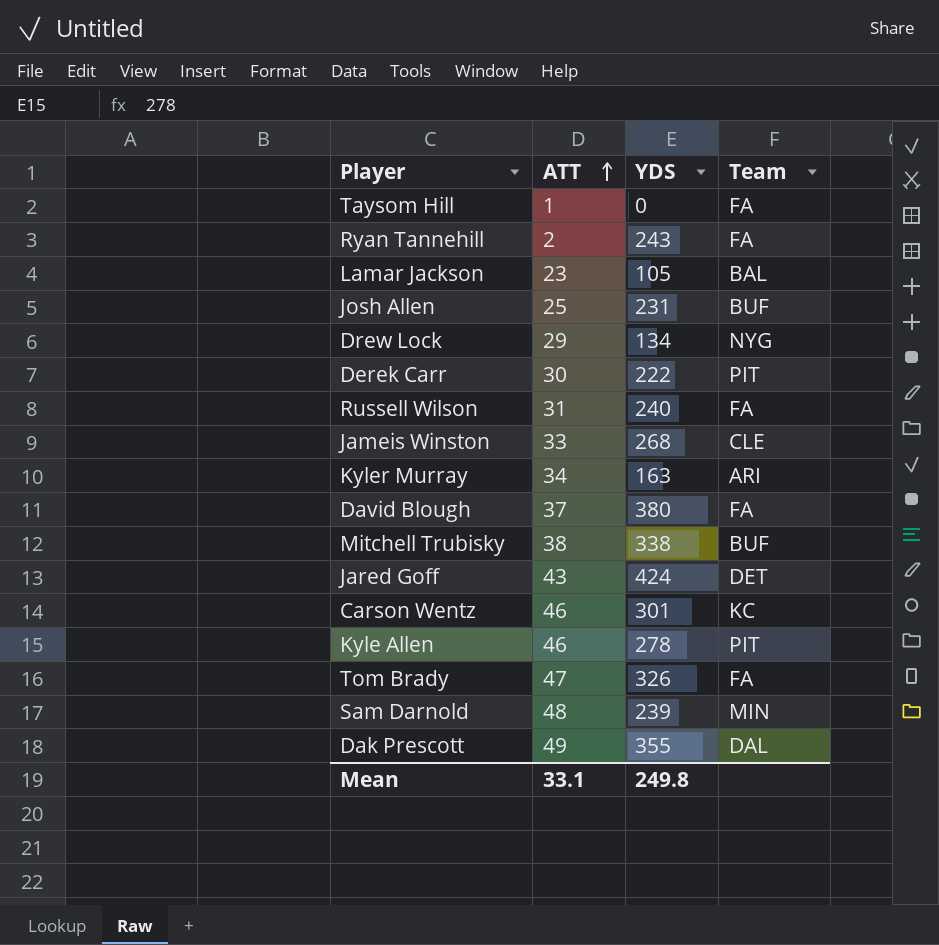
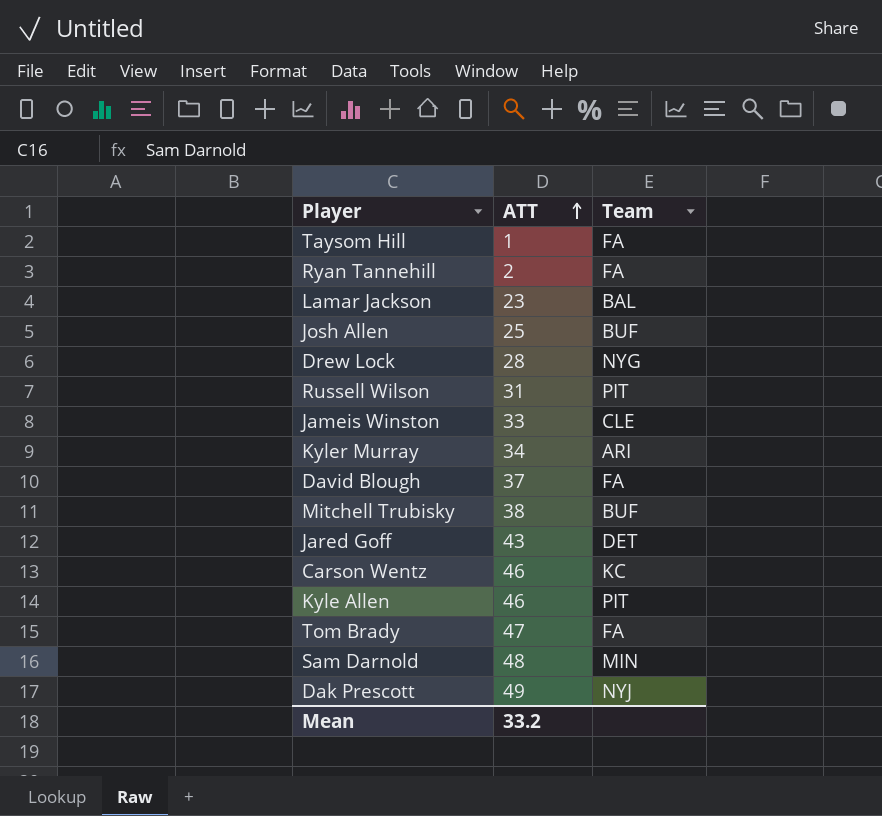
column YDS | position: 3 -> none
row Derek Carr: 30 | 222 | PIT -> none
Drew Lock | ATT: 29 -> 28
Russell Wilson | Team: FA -> PIT
Dak Prescott | Team: DAL -> NYJ
Mean | ATT: 33.1 -> 33.2

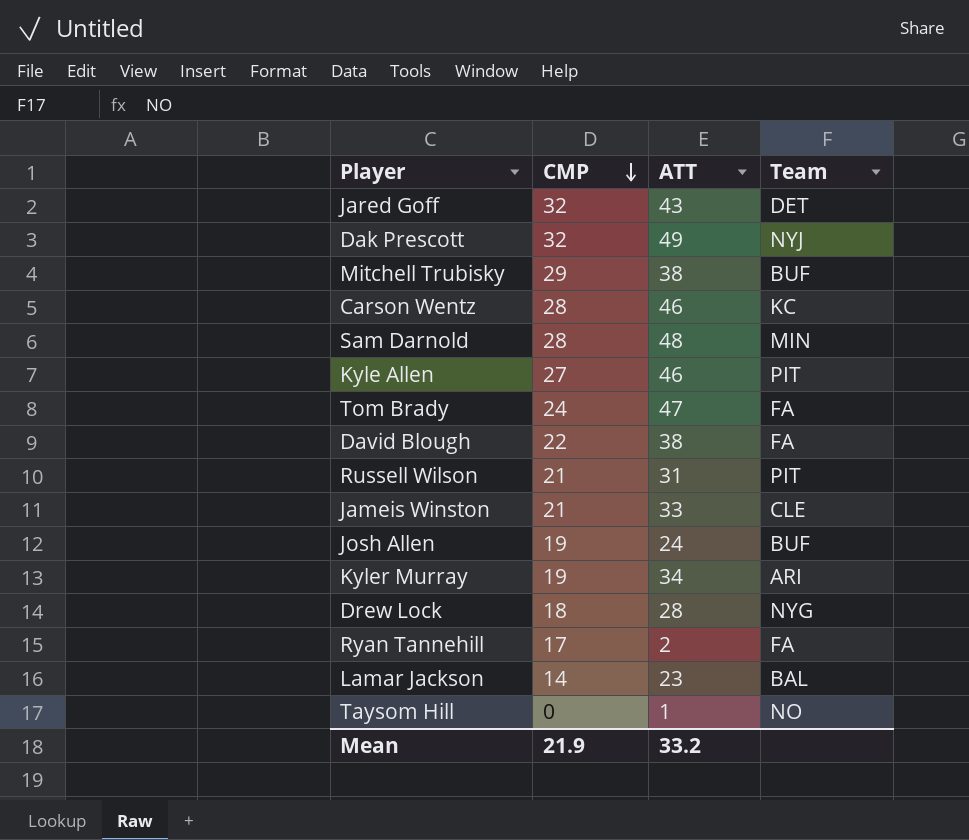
row order: ATT ascending -> CMP descending
column CMP | position: none -> 2
David Blough | ATT: 37 -> 38
Josh Allen | ATT: 25 -> 24
Taysom Hill | Team: FA -> NO

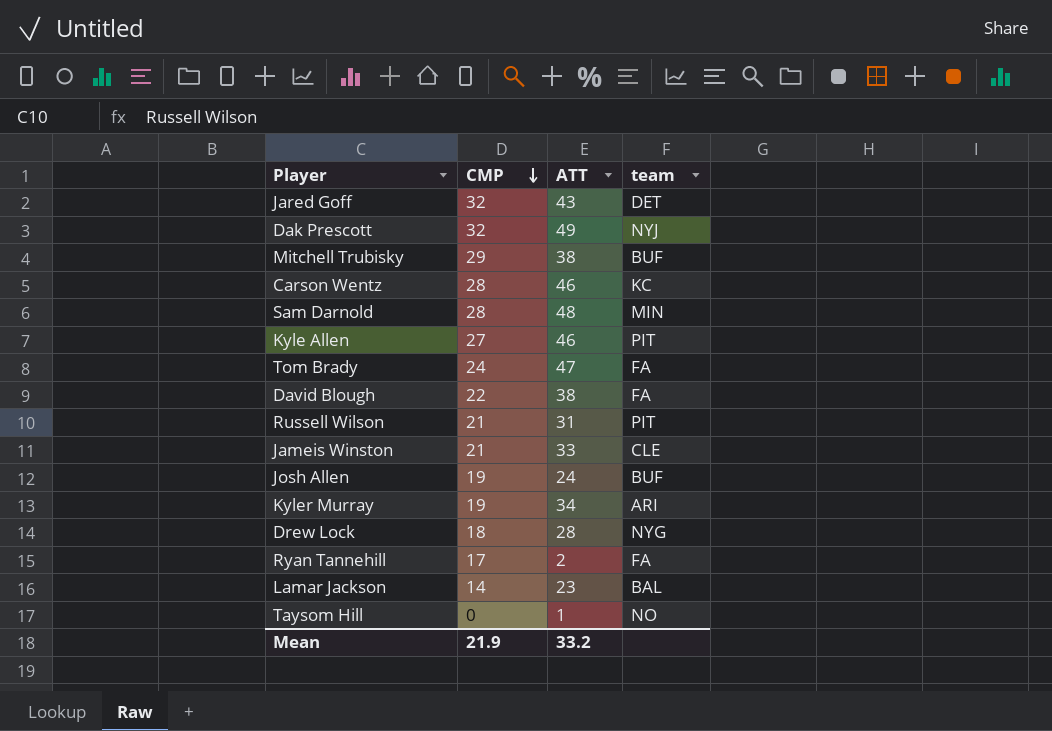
column name: Team -> team

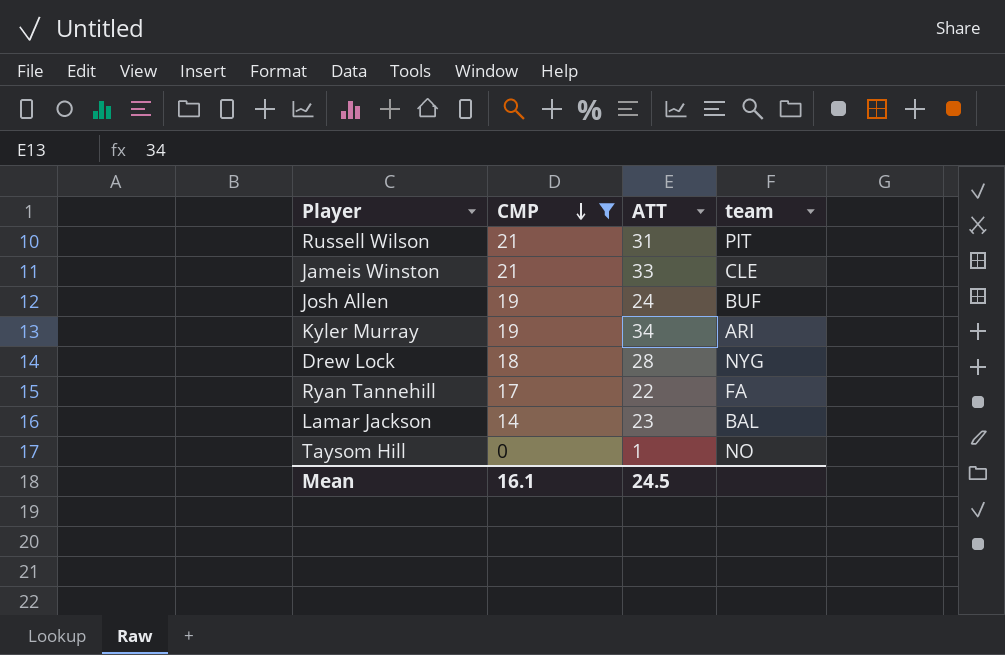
filter: none -> CMP <= 21
Ryan Tannehill | ATT: 2 -> 22
Mean | CMP: 21.9 -> 16.1
Mean | ATT: 33.2 -> 24.5

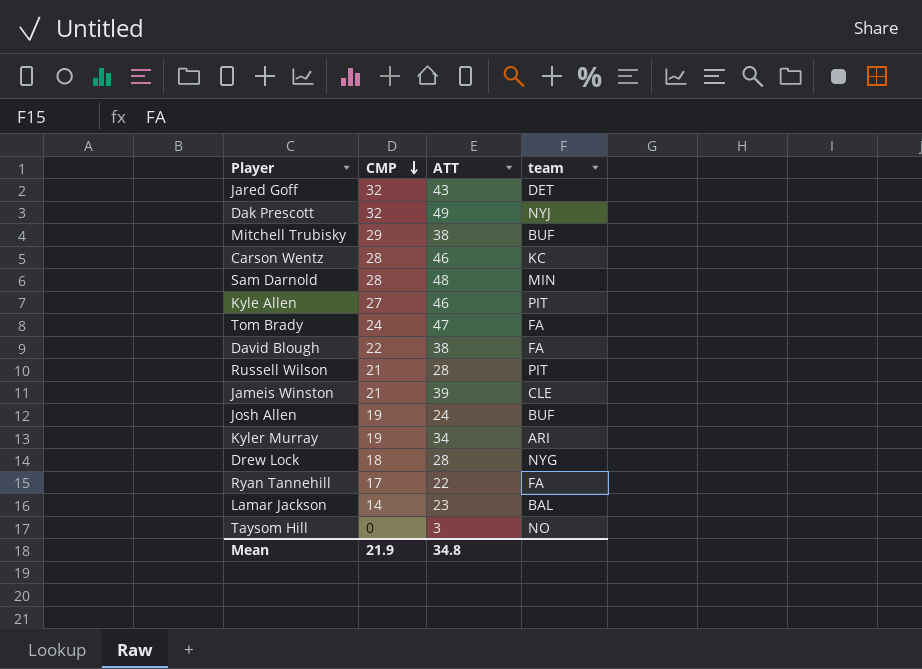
filter: CMP <= 21 -> none
Russell Wilson | ATT: 31 -> 28
Jameis Winston | ATT: 33 -> 39
Taysom Hill | ATT: 1 -> 3
Mean | CMP: 16.1 -> 21.9
Mean | ATT: 24.5 -> 34.8

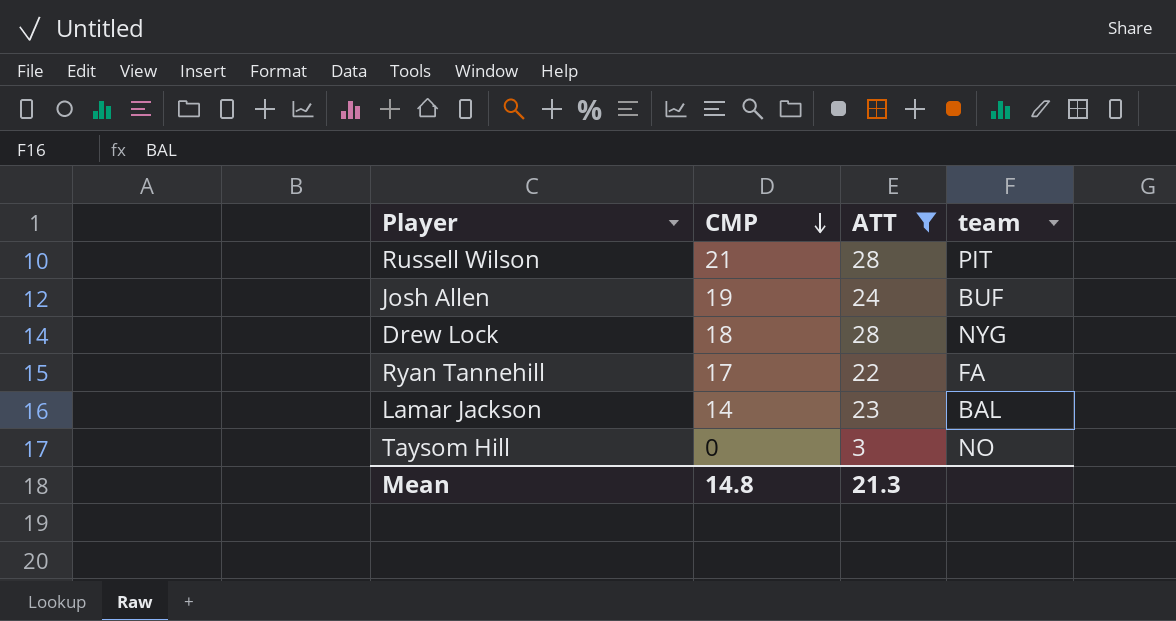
filter: none -> ATT <= 28
Mean | CMP: 21.9 -> 14.8
Mean | ATT: 34.8 -> 21.3

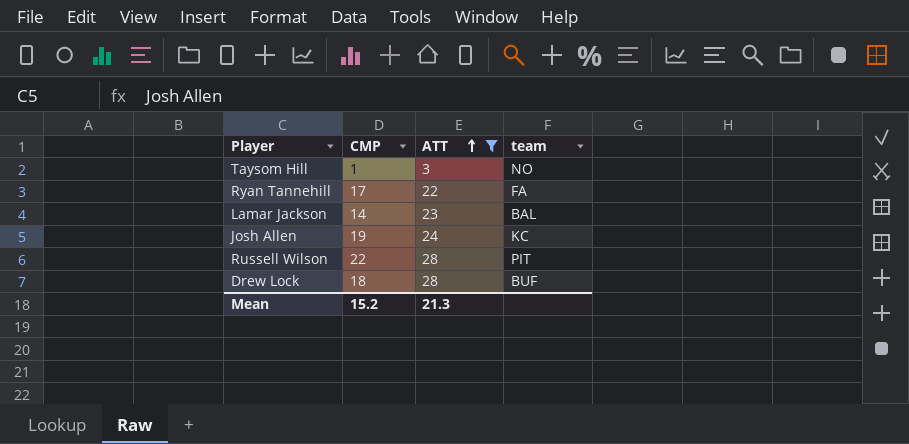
row order: CMP descending -> ATT ascending
Taysom Hill | CMP: 0 -> 1
Josh Allen | team: BUF -> KC
Russell Wilson | CMP: 21 -> 22
Drew Lock | team: NYG -> BUF
Mean | CMP: 14.8 -> 15.2

